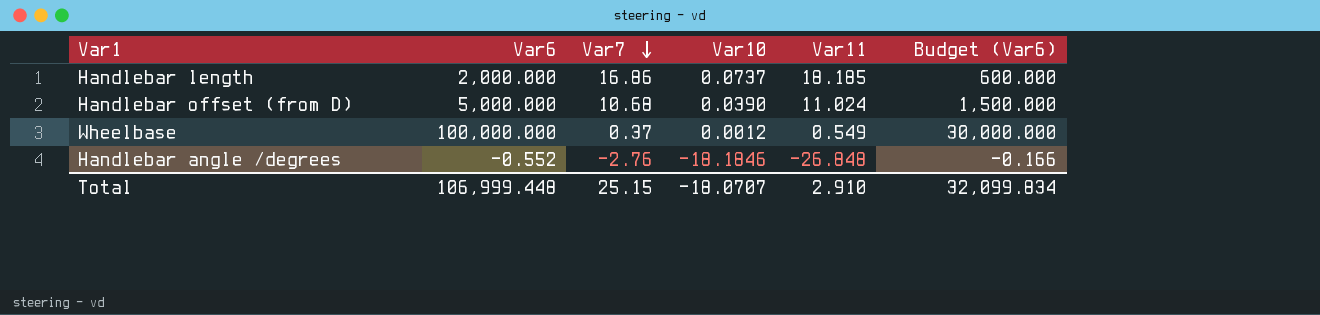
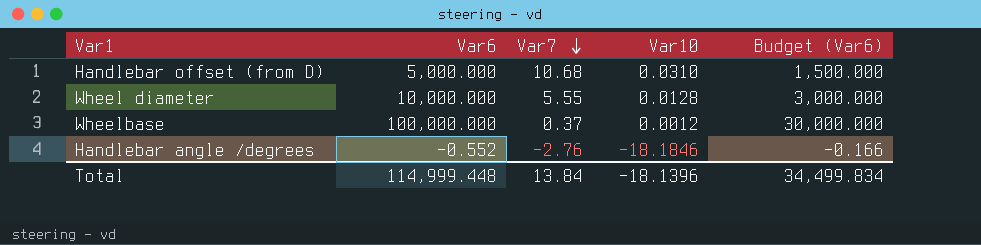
column Var11 | position: 5 -> none
row Handlebar length: 2,000.000 | 16.86 | 0.0737 | 18.185 | 600.000 -> none
Handlebar offset (from D) | Var10: 0.0390 -> 0.0310
row Wheel diameter: none -> 10,000.000 | 5.55 | 0.0128 | 3,000.000
Total | Var6: 106,999.448 -> 114,999.448
Total | Var7: 25.15 -> 13.84
Total | Var10: -18.0707 -> -18.1396
Total | Budget (Var6): 32,099.834 -> 34,499.834

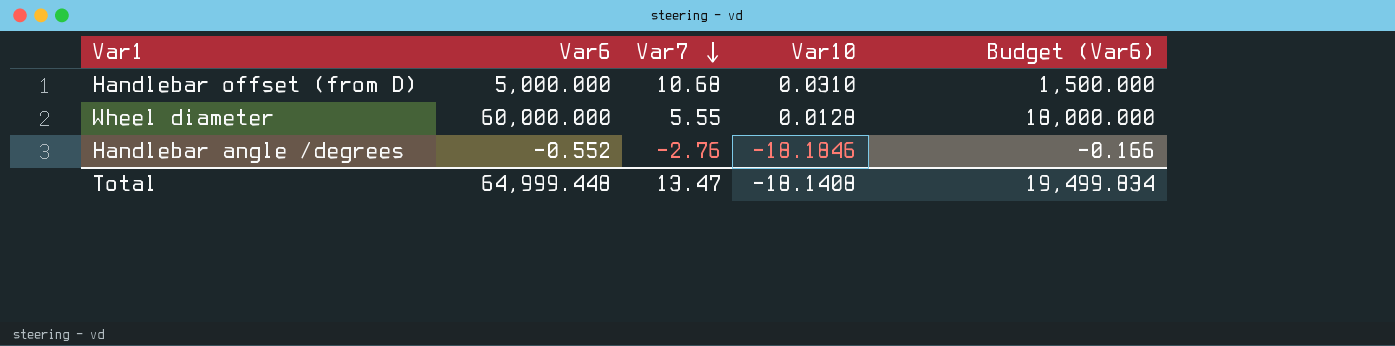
row Wheelbase: 100,000.000 | 0.37 | 0.0012 | 30,000.000 -> none
Wheel diameter | Var6: 10,000.000 -> 60,000.000
Wheel diameter | Budget (Var6): 3,000.000 -> 18,000.000
Total | Var6: 114,999.448 -> 64,999.448
Total | Var7: 13.84 -> 13.47
Total | Var10: -18.1396 -> -18.1408
Total | Budget (Var6): 34,499.834 -> 19,499.834

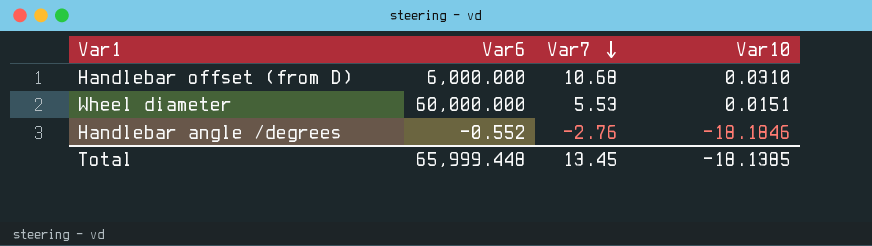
column Budget (Var6) | formula: [Var6] * 0.3 -> none
Handlebar offset (from D) | Var6: 5,000.000 -> 6,000.000
Wheel diameter | Var7: 5.55 -> 5.53
Wheel diameter | Var10: 0.0128 -> 0.0151
Total | Var6: 64,999.448 -> 65,999.448
Total | Var7: 13.47 -> 13.45
Total | Var10: -18.1408 -> -18.1385

